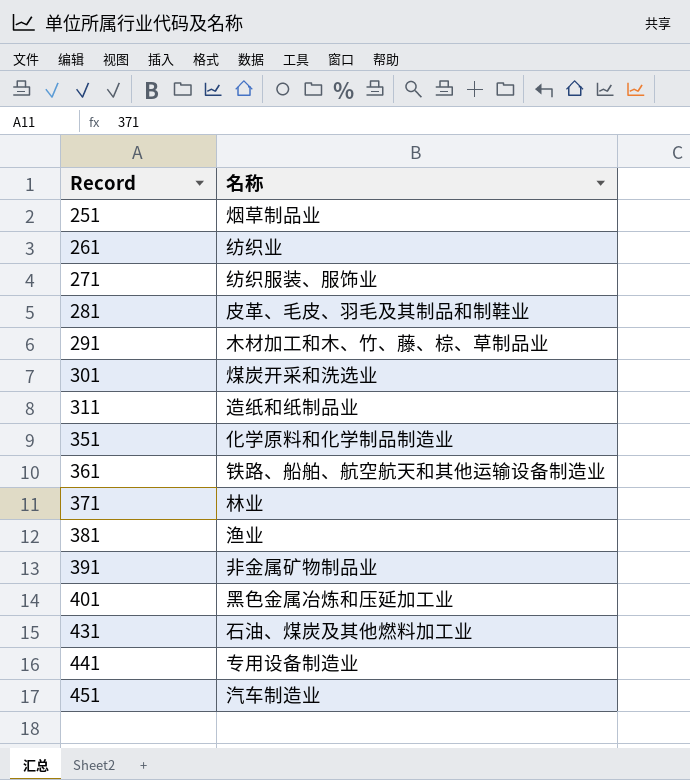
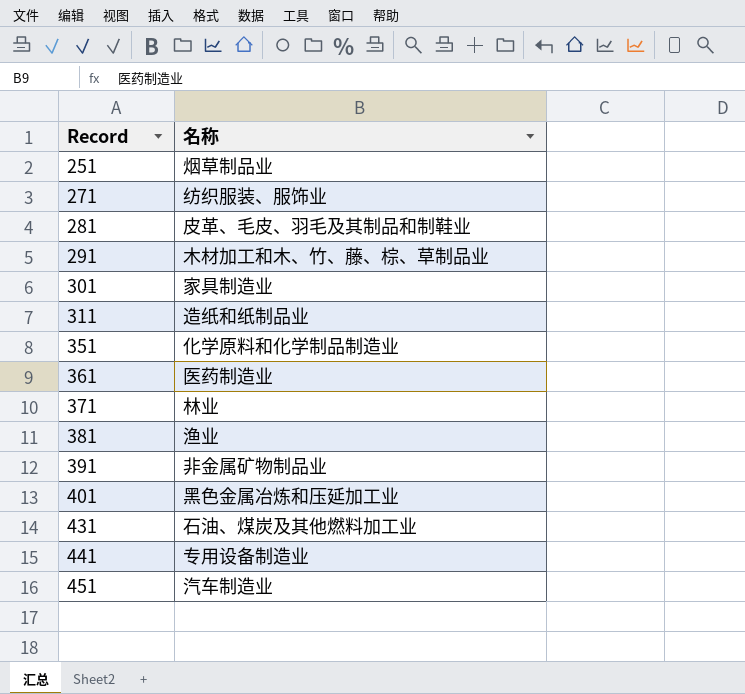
row 261: 纺织业 -> none
301 | 名称: 煤炭开采和洗选业 -> 家具制造业
361 | 名称: 铁路、船舶、航空航天和其他运输设备制造业 -> 医药制造业

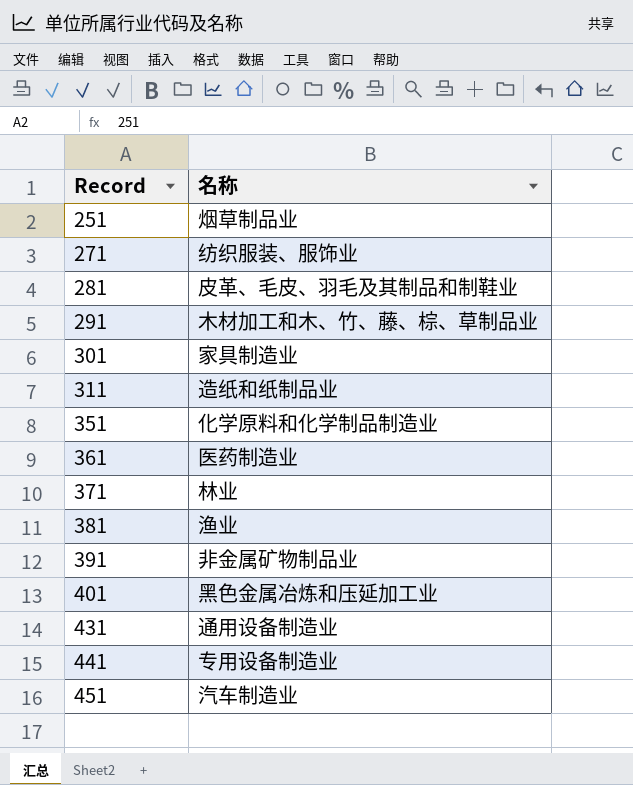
431 | 名称: 石油、煤炭及其他燃料加工业 -> 通用设备制造业

